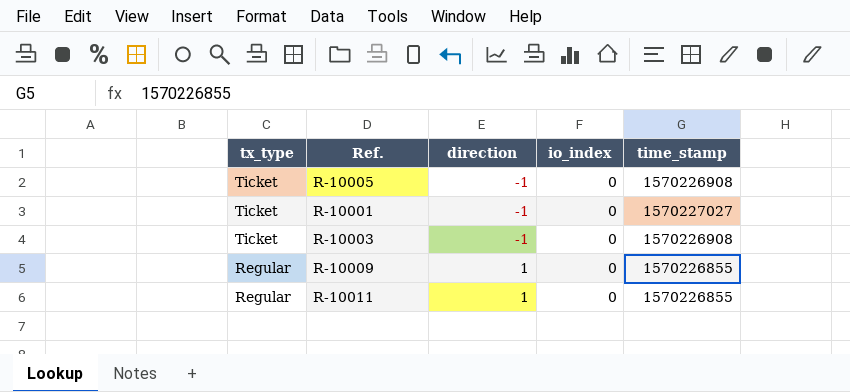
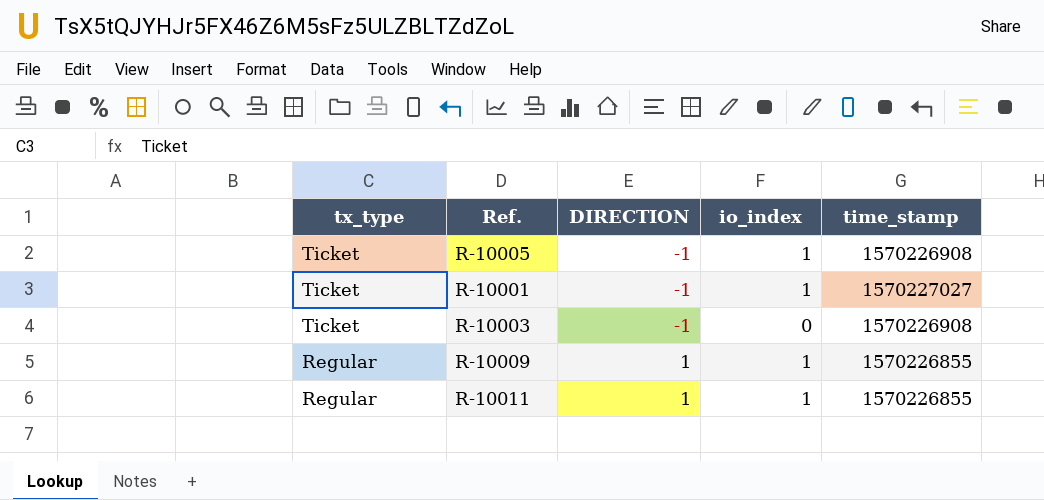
column name: direction -> DIRECTION
R-10005 | io_index: 0 -> 1
R-10001 | io_index: 0 -> 1
R-10009 | io_index: 0 -> 1
R-10011 | io_index: 0 -> 1

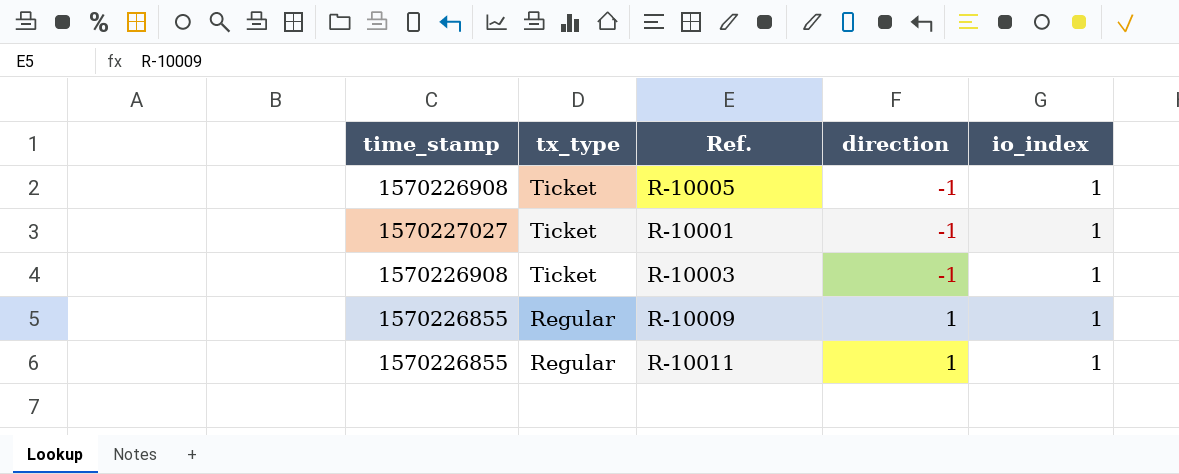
column time_stamp | position: 5 -> 1
column name: DIRECTION -> direction
R-10003 | io_index: 0 -> 1

